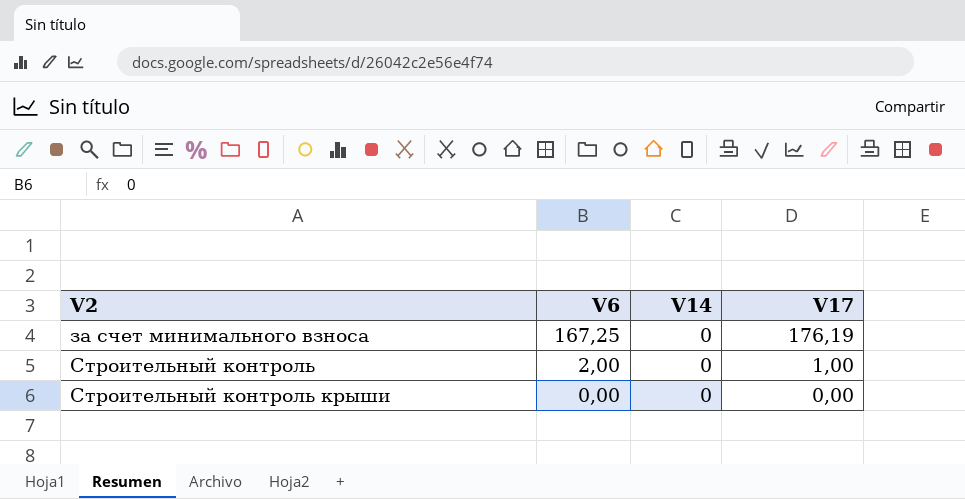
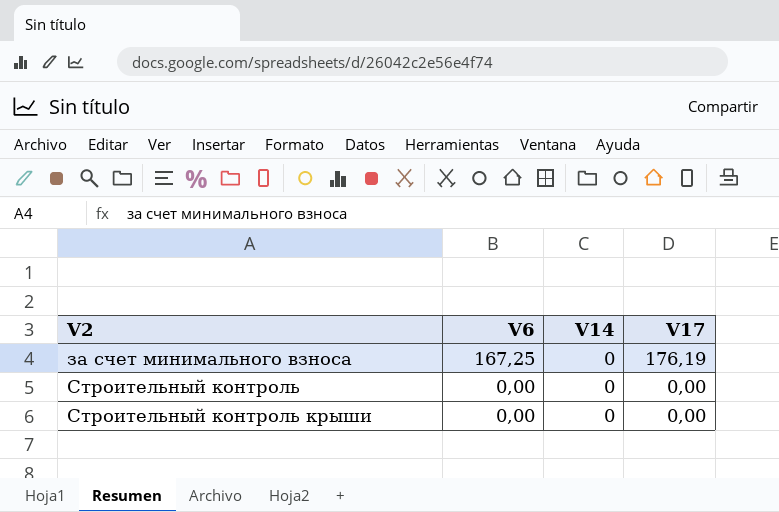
Строительный контроль | V6: 2,00 -> 0,00
Строительный контроль | V17: 1,00 -> 0,00

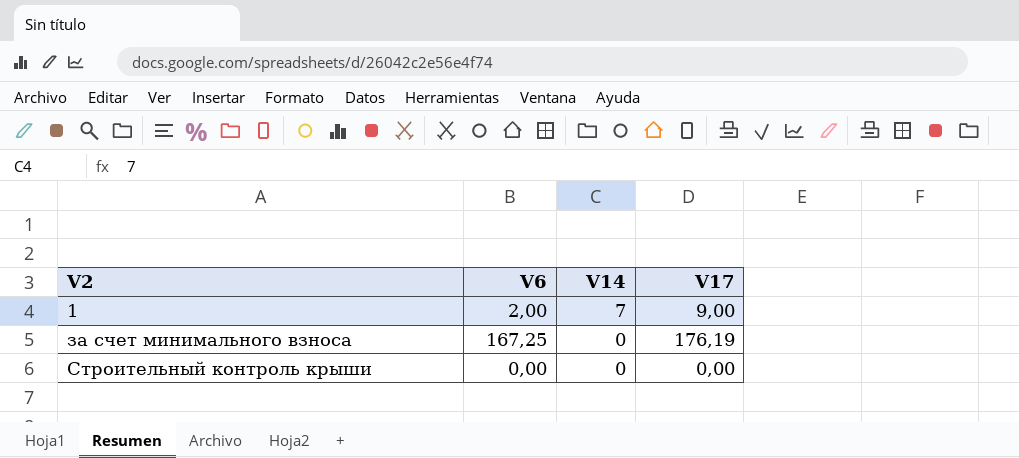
row Строительный контроль: 0,00 | 0 | 0,00 -> none
row 1: none -> 2,00 | 7 | 9,00

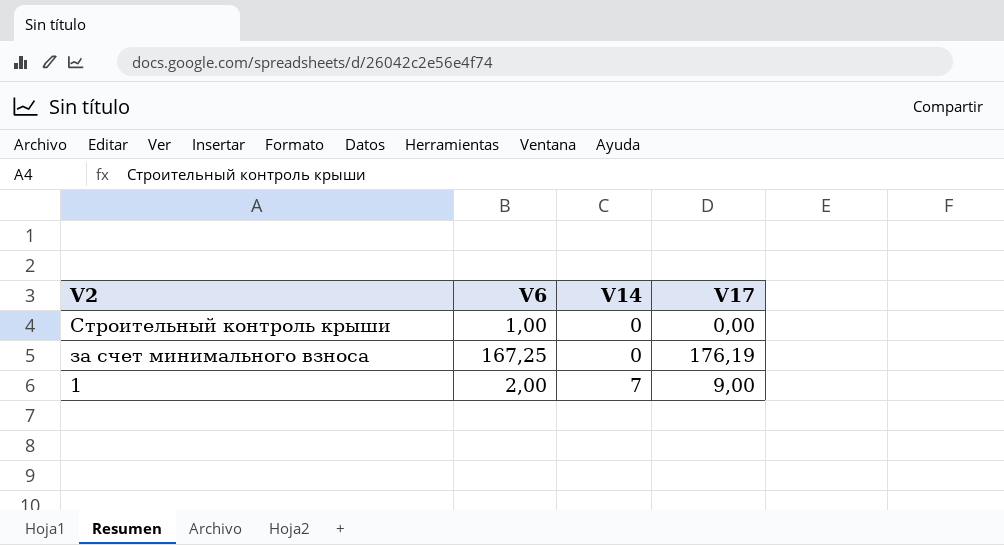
row order: V2 ascending -> V2 descending
Строительный контроль крыши | V6: 0,00 -> 1,00

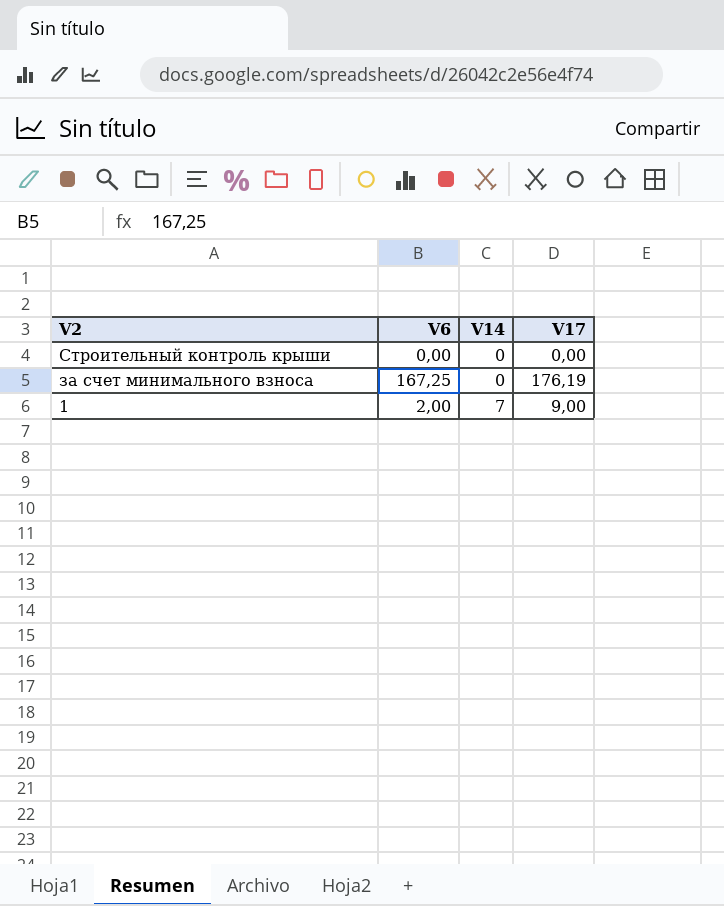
Строительный контроль крыши | V6: 1,00 -> 0,00

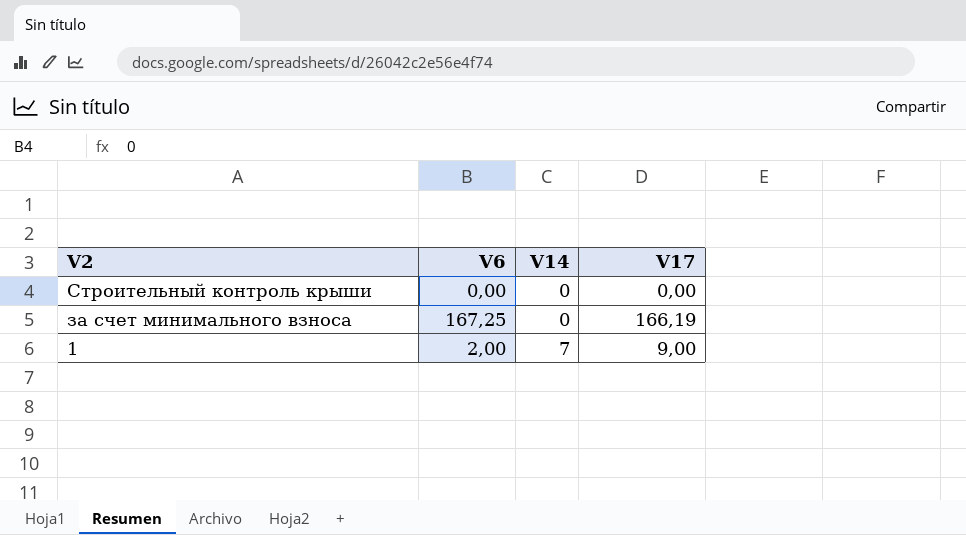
за счет минимального взноса | V17: 176,19 -> 166,19

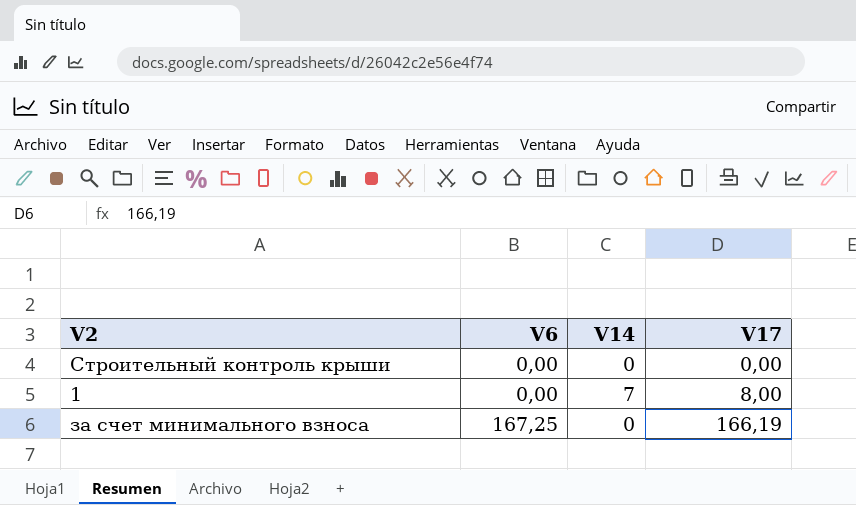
row order: V2 descending -> V6 ascending
1 | V6: 2,00 -> 0,00
1 | V17: 9,00 -> 8,00

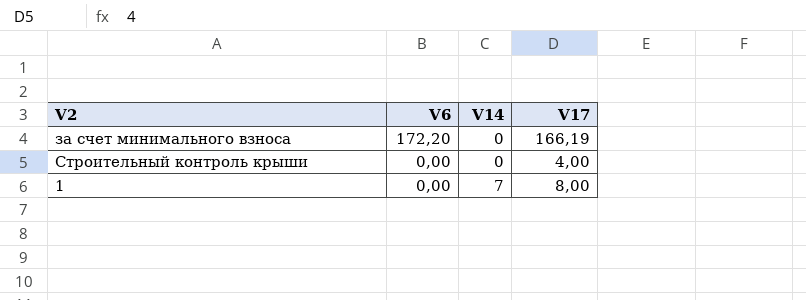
row order: V6 ascending -> V6 descending
за счет минимального взноса | V6: 167,25 -> 172,20
Строительный контроль крыши | V17: 0,00 -> 4,00

